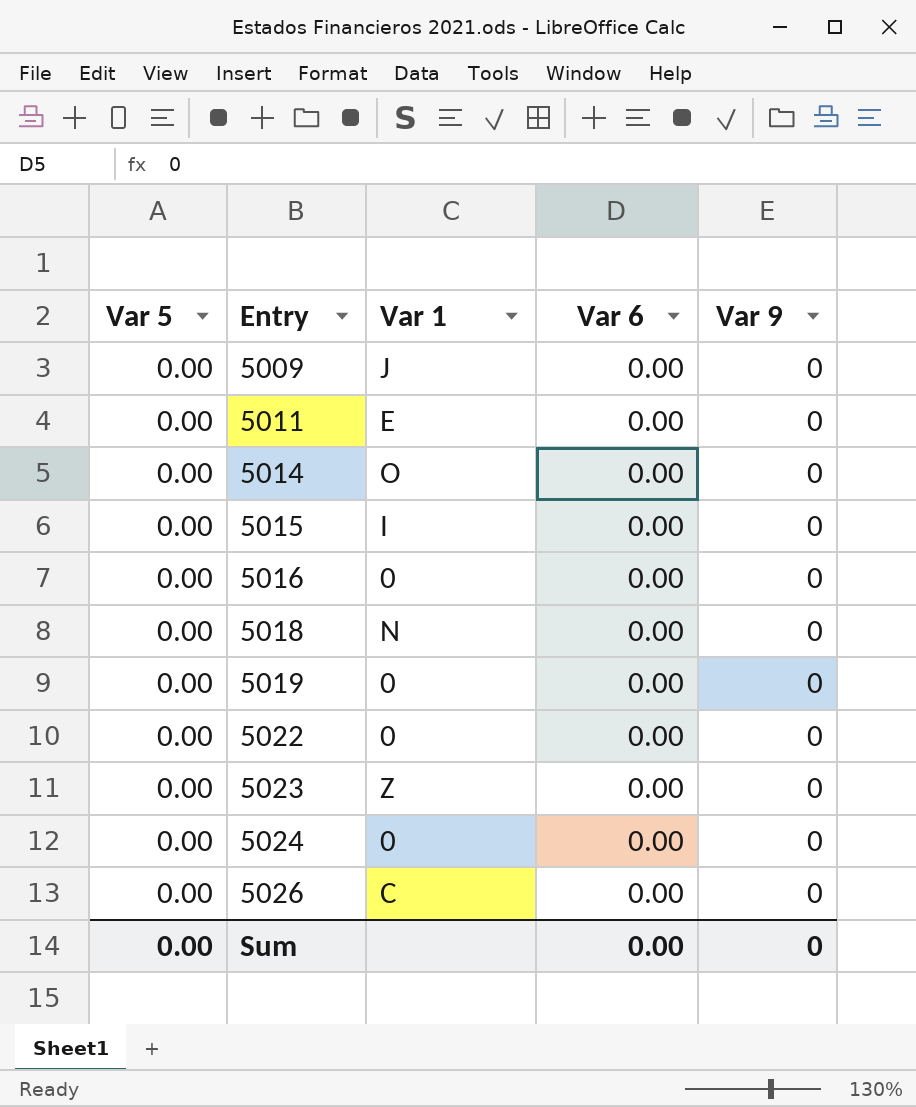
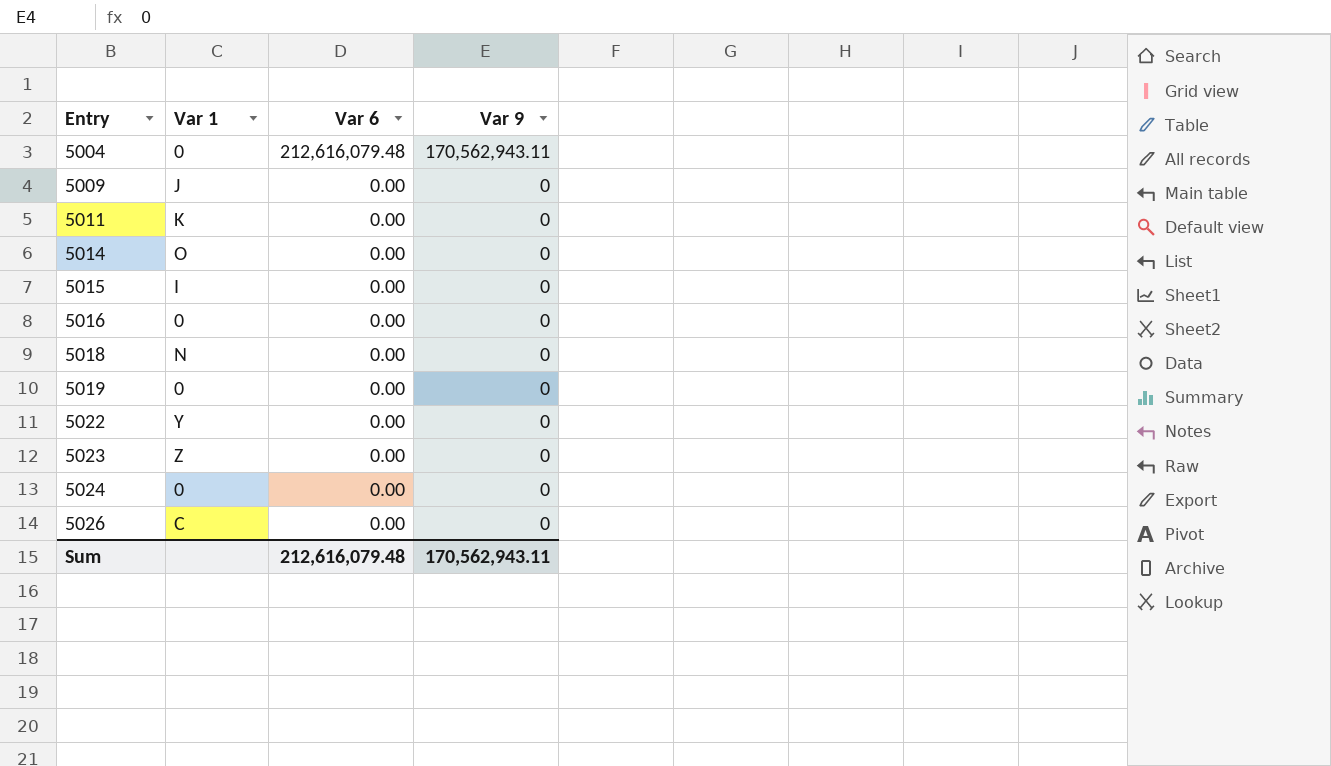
column Var 5 | position: 1 -> none
row 5004: none -> 0 | 212,616,079.48 | 170,562,943.11
5011 | Var 1: E -> K
5022 | Var 1: 0 -> Y
Sum | Var 6: 0.00 -> 212,616,079.48
Sum | Var 9: 0 -> 170,562,943.11

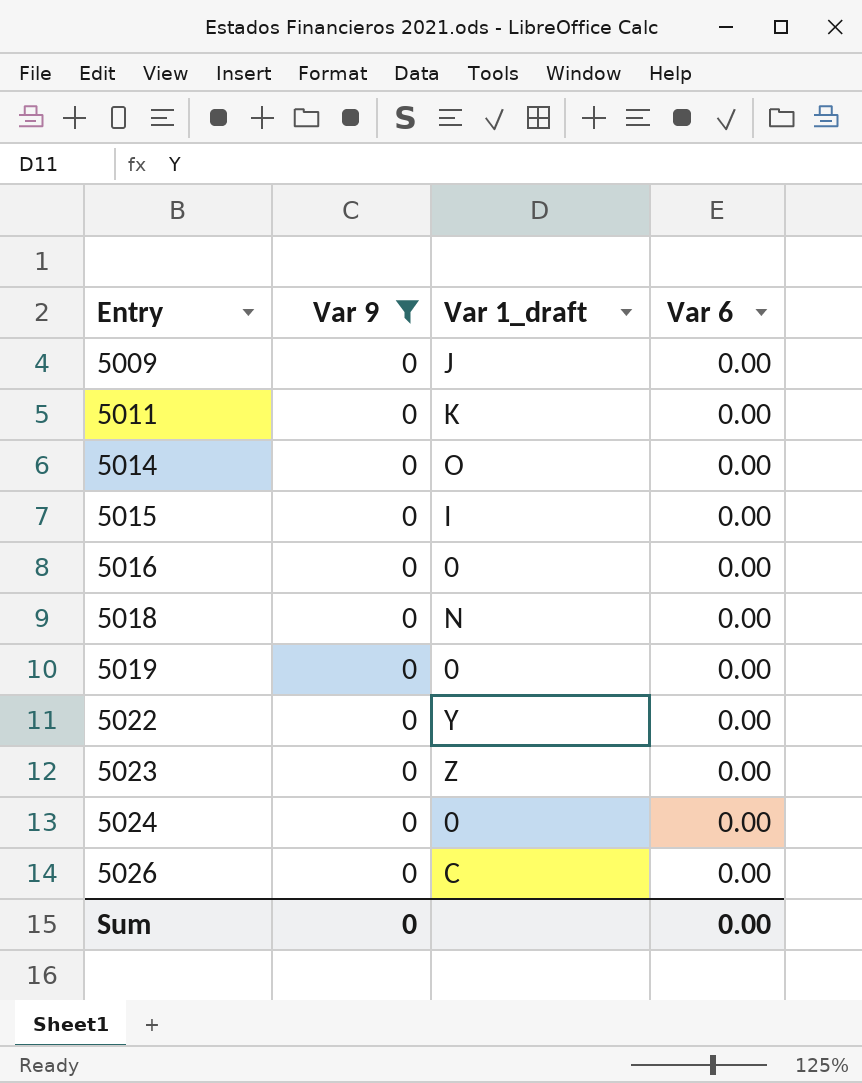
filter: none -> Var 9 = 0
column Var 9 | position: 4 -> 2
column name: Var 1 -> Var 1_draft
Sum | Var 9: 170,562,943.11 -> 0
Sum | Var 6: 212,616,079.48 -> 0.00

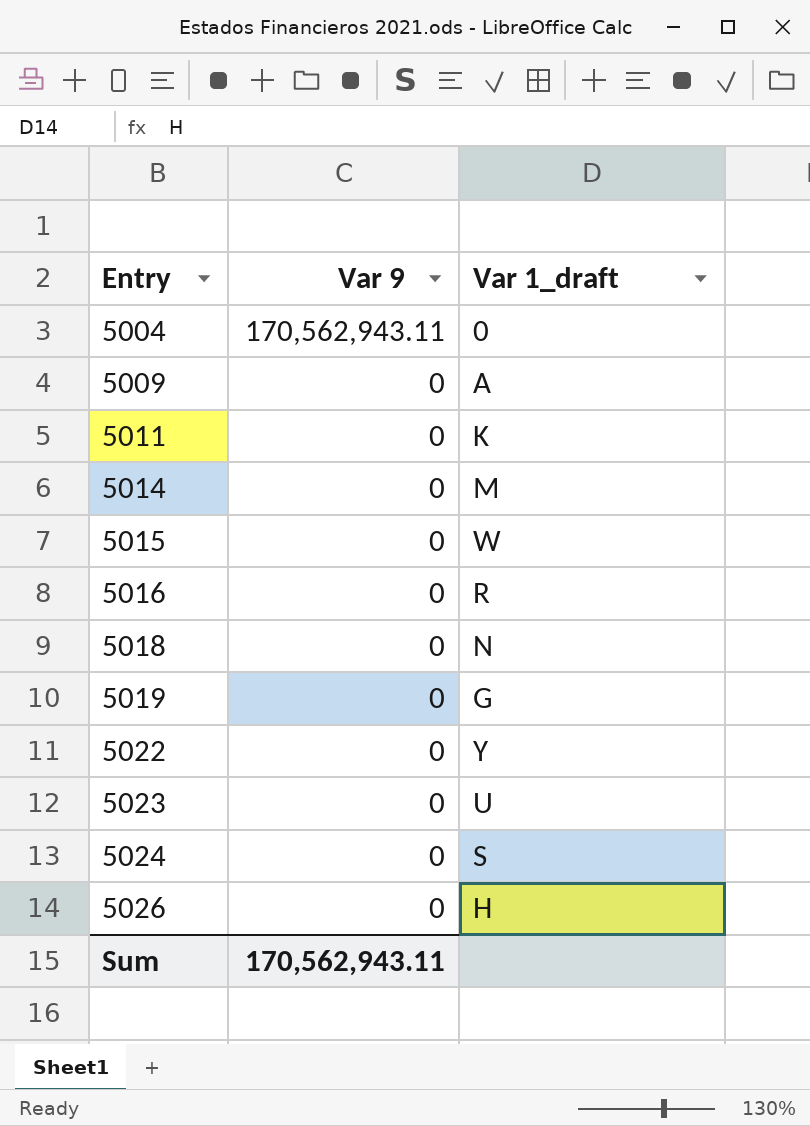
filter: Var 9 = 0 -> none
column Var 6 | position: 4 -> none
5009 | Var 1_draft: J -> A
5014 | Var 1_draft: O -> M
5015 | Var 1_draft: I -> W
5016 | Var 1_draft: 0 -> R
5019 | Var 1_draft: 0 -> G
5023 | Var 1_draft: Z -> U
5024 | Var 1_draft: 0 -> S
5026 | Var 1_draft: C -> H
Sum | Var 9: 0 -> 170,562,943.11

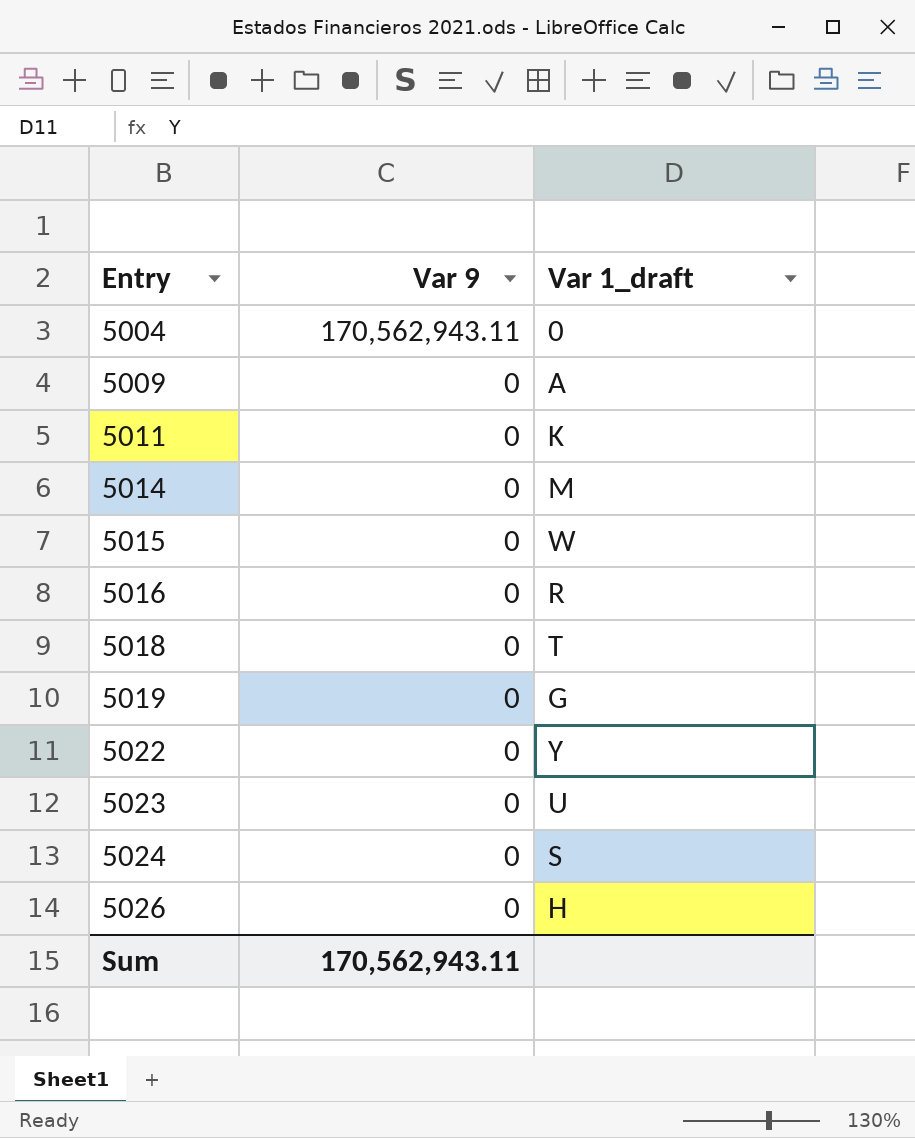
5018 | Var 1_draft: N -> T

